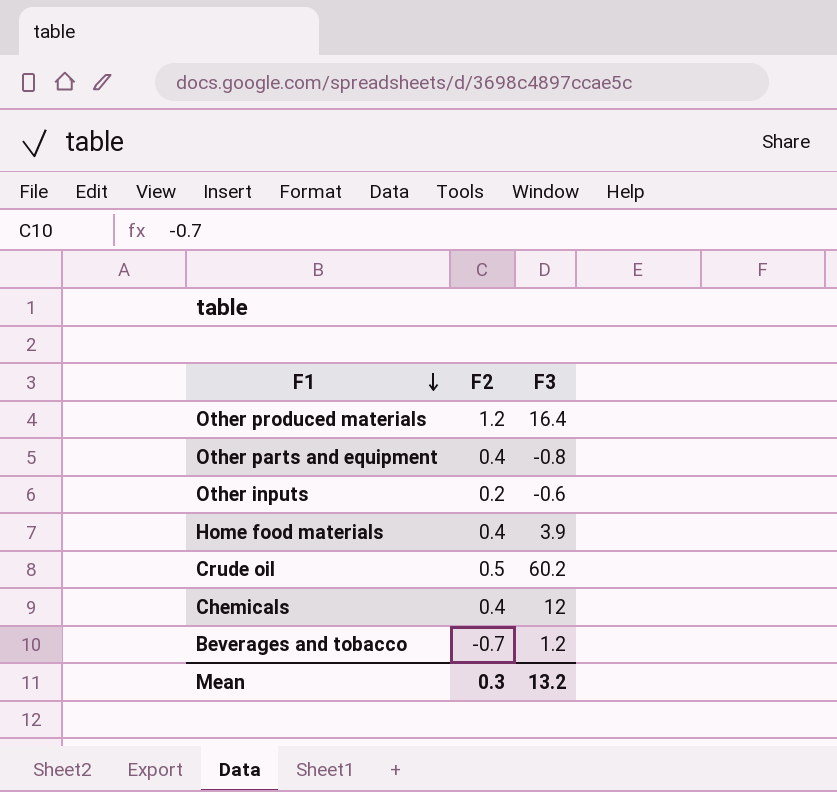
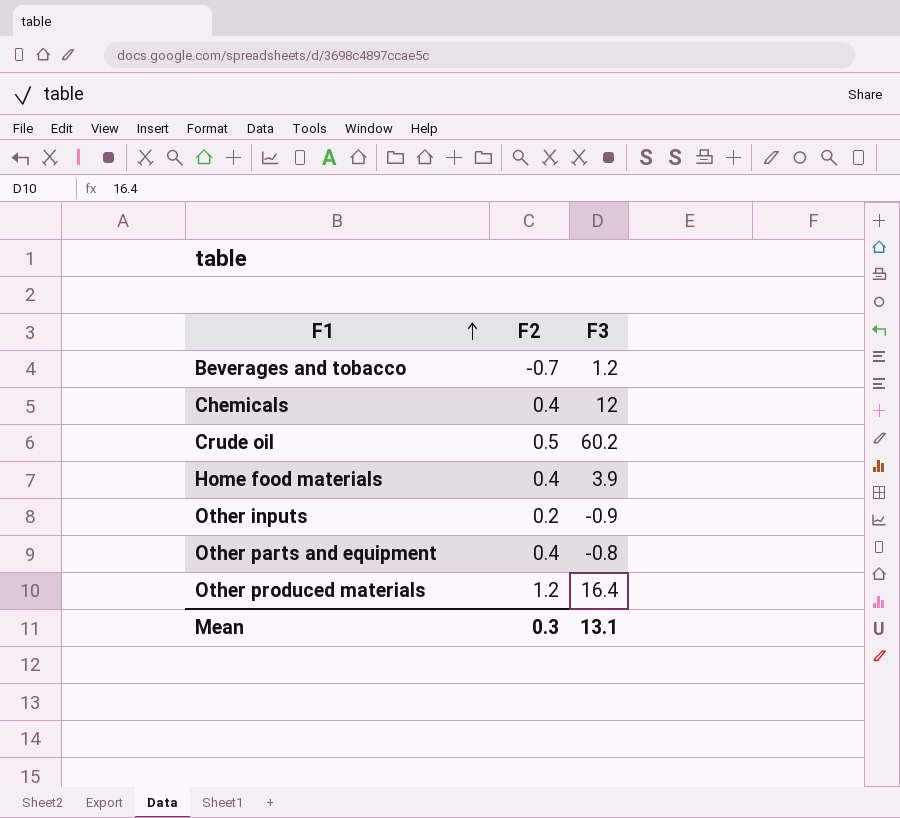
row order: F1 descending -> F1 ascending
Other inputs | F3: -0.6 -> -0.9
Mean | F3: 13.2 -> 13.1

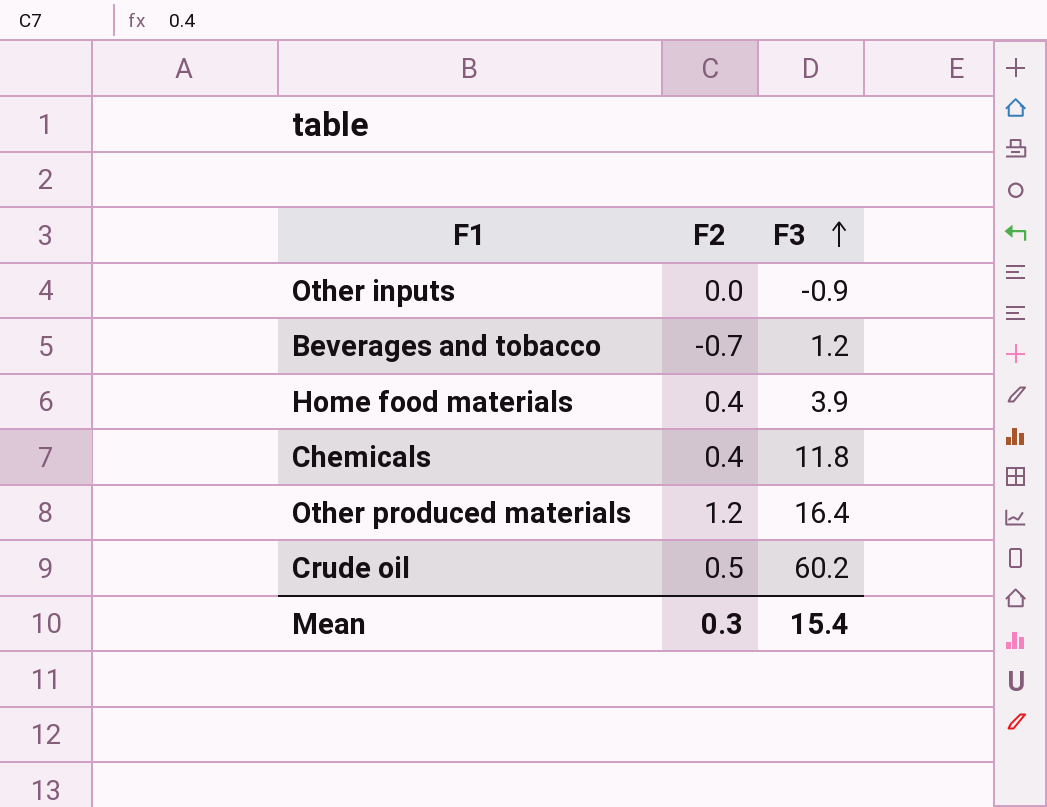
row order: F1 ascending -> F3 ascending
row Other parts and equipment: 0.4 | -0.8 -> none
Other inputs | F2: 0.2 -> 0.0
Chemicals | F3: 12 -> 11.8
Mean | F3: 13.1 -> 15.4

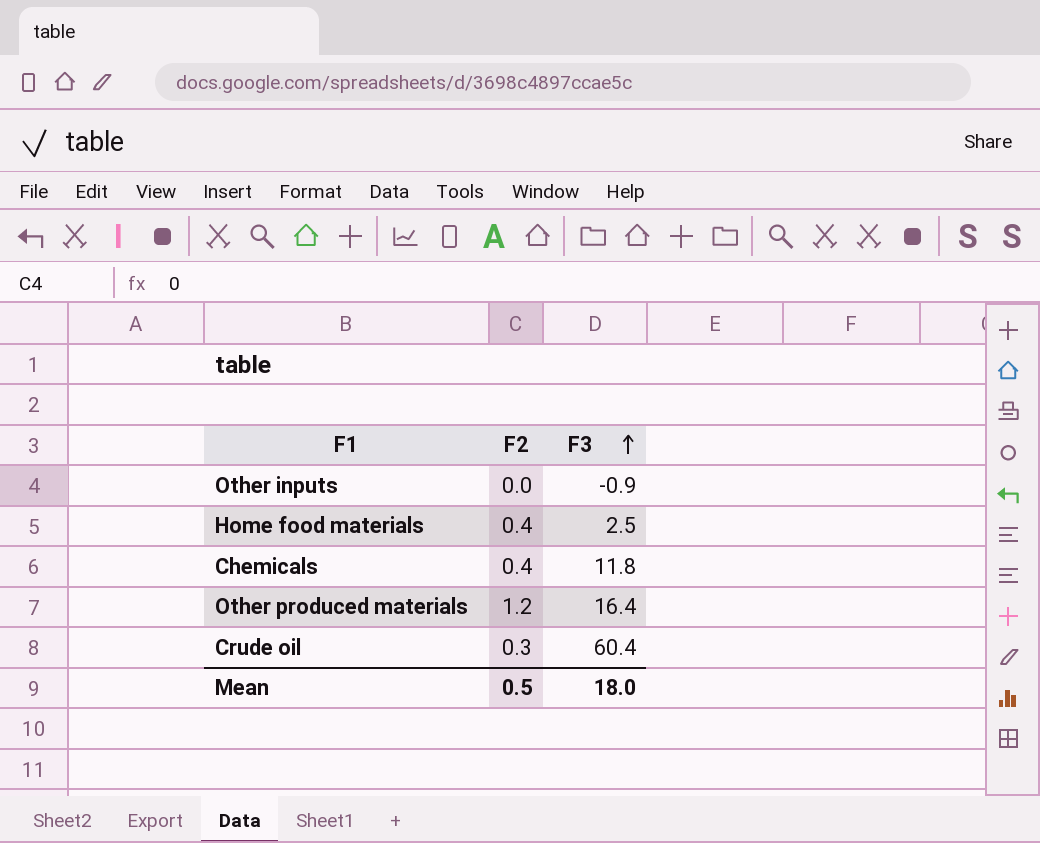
row Beverages and tobacco: -0.7 | 1.2 -> none
Home food materials | F3: 3.9 -> 2.5
Crude oil | F2: 0.5 -> 0.3
Crude oil | F3: 60.2 -> 60.4
Mean | F2: 0.3 -> 0.5
Mean | F3: 15.4 -> 18.0

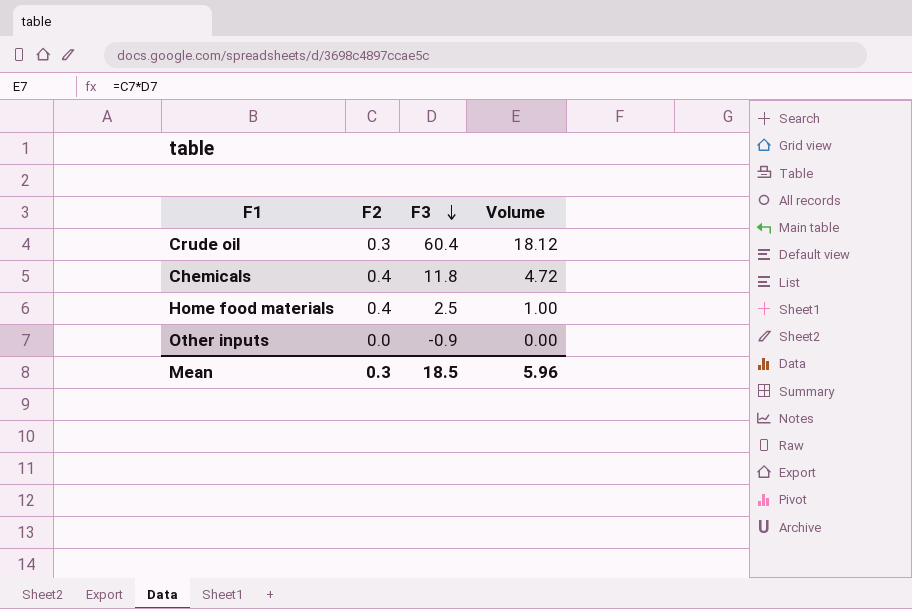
row order: F3 ascending -> F3 descending
column Volume | formula: none -> [F2] * [F3]
row Other produced materials: 1.2 | 16.4 -> none
Mean | F2: 0.5 -> 0.3
Mean | F3: 18.0 -> 18.5

